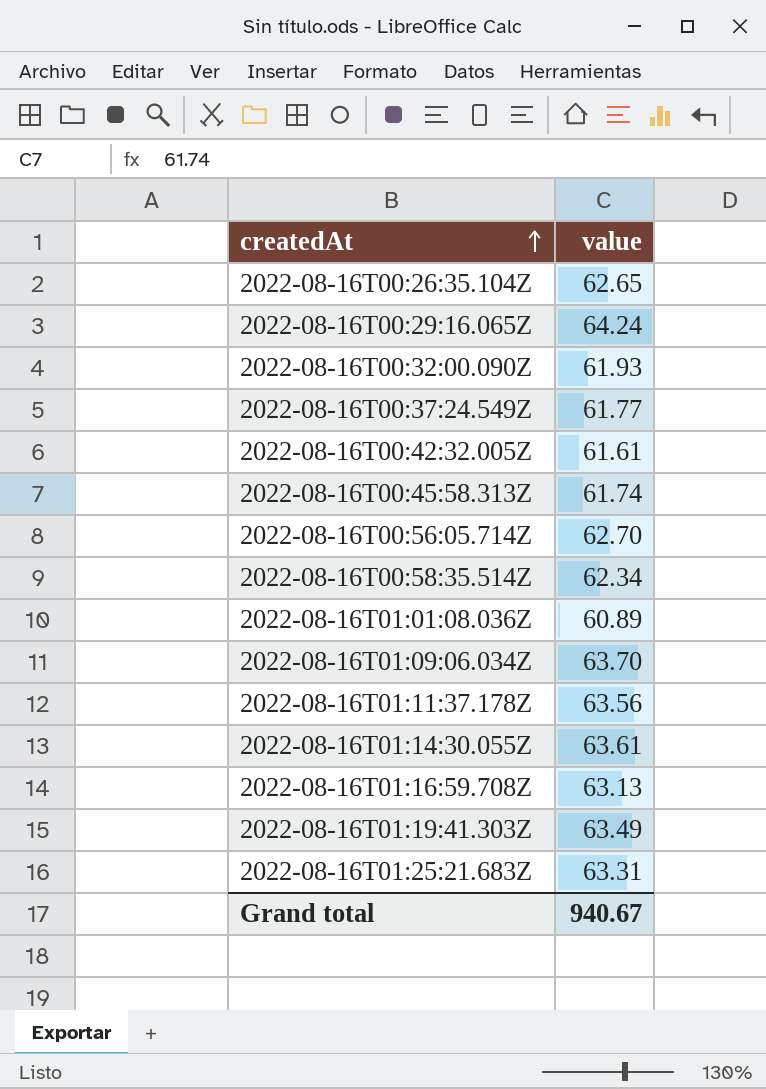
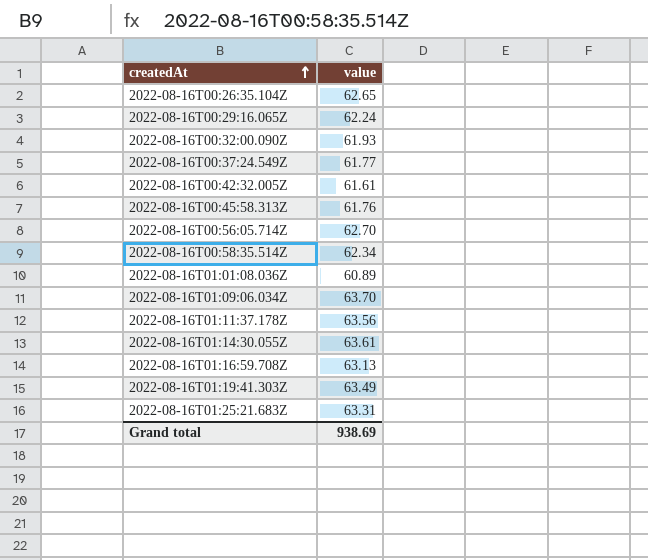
2022-08-16T00:29:16.065Z | value: 64.24 -> 62.24
2022-08-16T00:45:58.313Z | value: 61.74 -> 61.76
Grand total | value: 940.67 -> 938.69

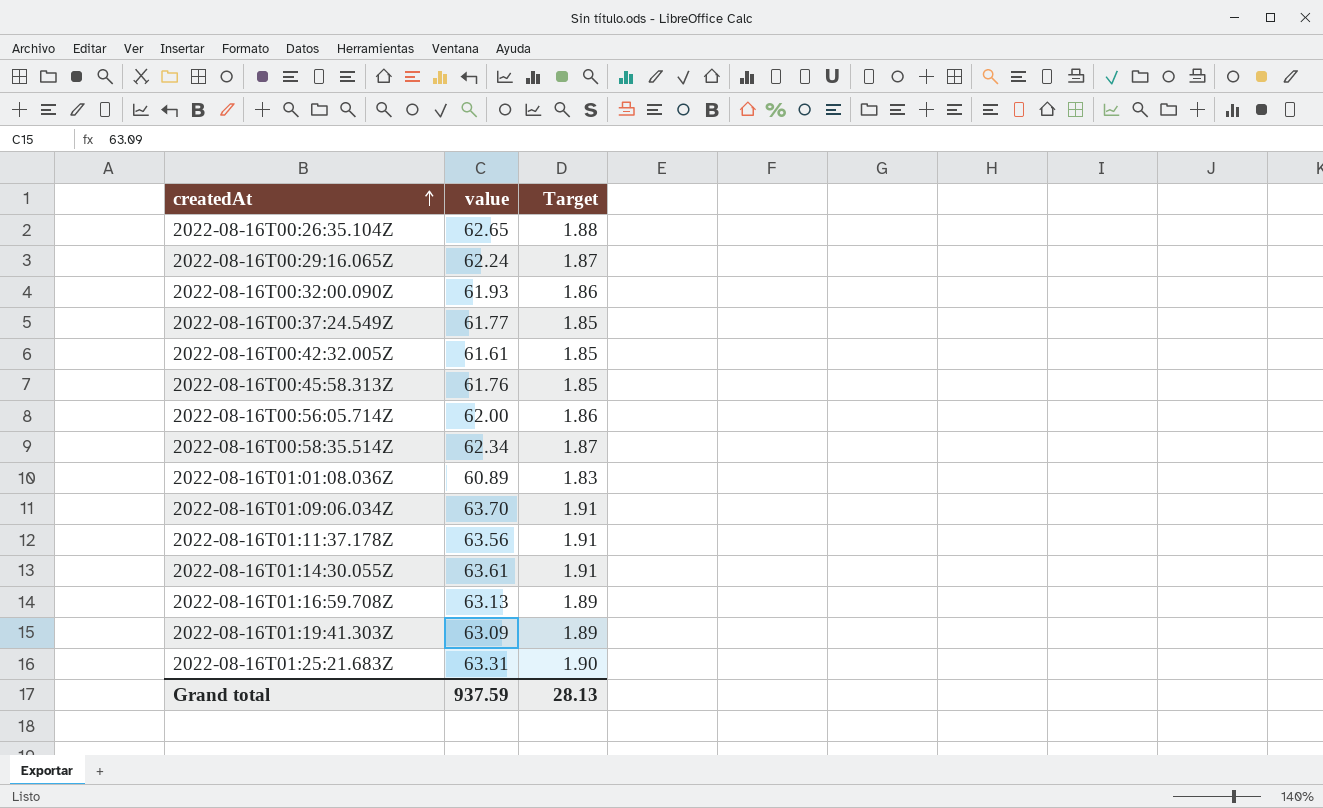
column Target | formula: none -> [value] * 0.03
2022-08-16T00:56:05.714Z | value: 62.70 -> 62.00
2022-08-16T01:19:41.303Z | value: 63.49 -> 63.09
Grand total | value: 938.69 -> 937.59

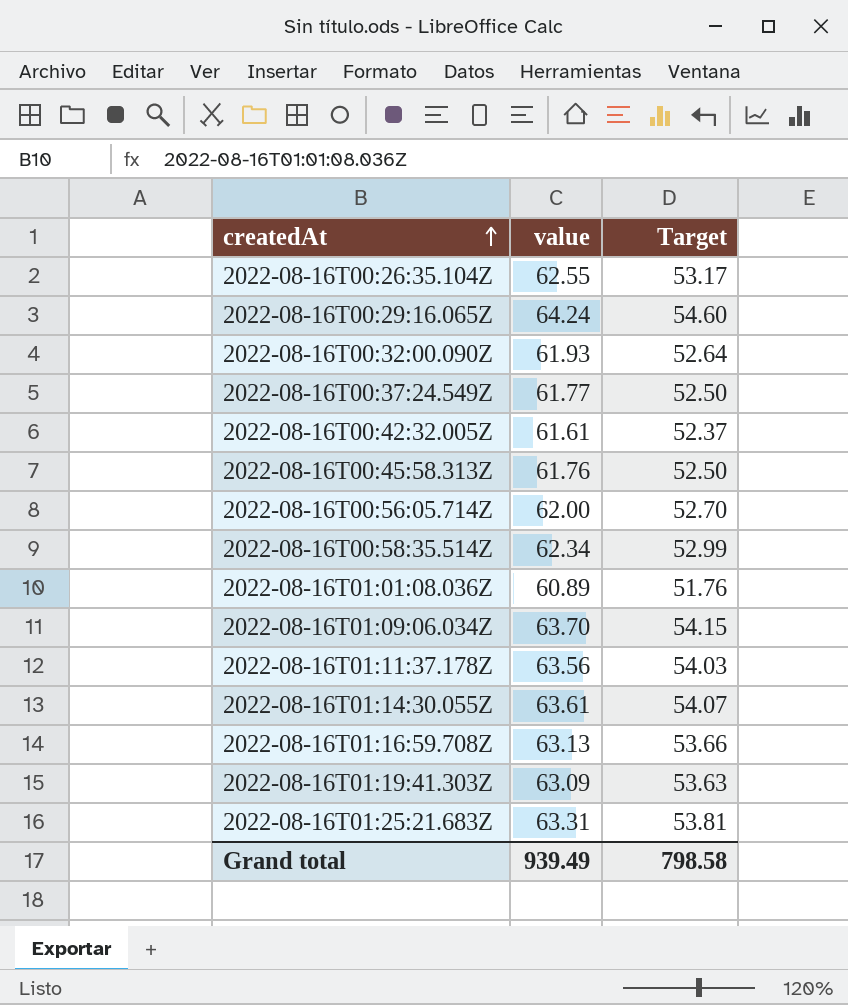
column Target | formula: [value] * 0.03 -> [value] * 0.85
2022-08-16T00:26:35.104Z | value: 62.65 -> 62.55
2022-08-16T00:29:16.065Z | value: 62.24 -> 64.24
Grand total | value: 937.59 -> 939.49
Grand total | Target: 28.13 -> 798.58

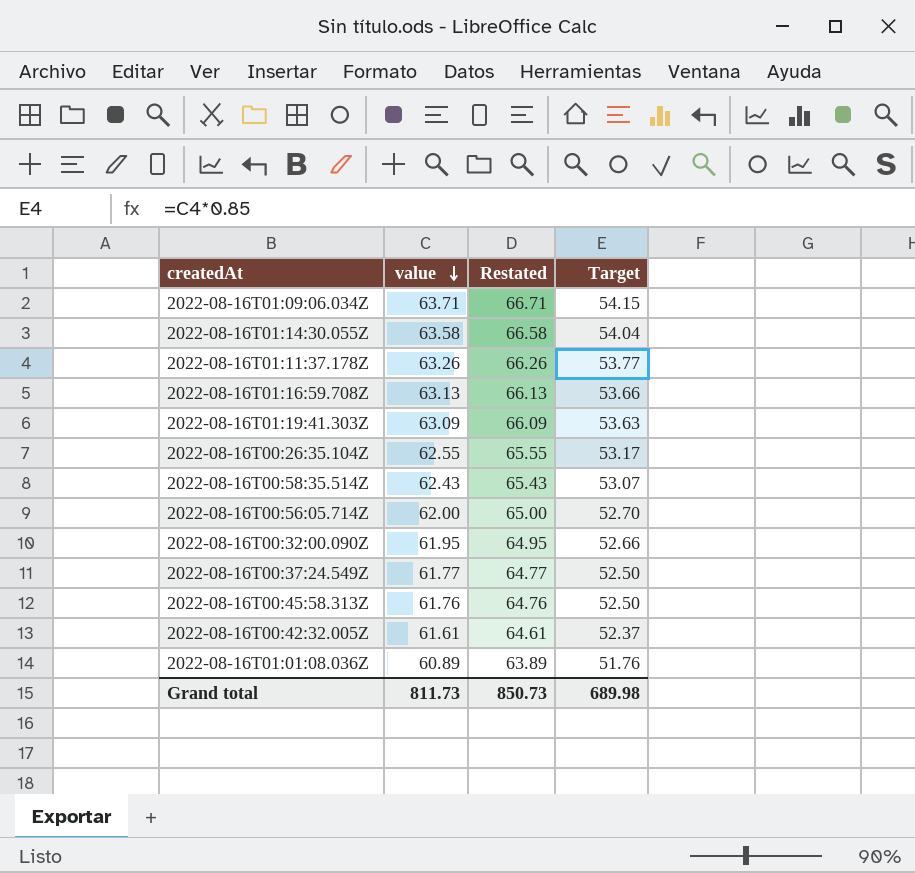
row order: createdAt ascending -> value descending
column Restated | formula: none -> [value] + 3
row 2022-08-16T00:29:16.065Z: 64.24 | 54.60 -> none
row 2022-08-16T01:25:21.683Z: 63.31 | 53.81 -> none
2022-08-16T01:09:06.034Z | value: 63.70 -> 63.71
2022-08-16T01:14:30.055Z | value: 63.61 -> 63.58
2022-08-16T01:14:30.055Z | Target: 54.07 -> 54.04
2022-08-16T01:11:37.178Z | value: 63.56 -> 63.26
2022-08-16T01:11:37.178Z | Target: 54.03 -> 53.77
2022-08-16T00:58:35.514Z | value: 62.34 -> 62.43
2022-08-16T00:58:35.514Z | Target: 52.99 -> 53.07
2022-08-16T00:32:00.090Z | value: 61.93 -> 61.95
2022-08-16T00:32:00.090Z | Target: 52.64 -> 52.66
Grand total | value: 939.49 -> 811.73
Grand total | Target: 798.58 -> 689.98

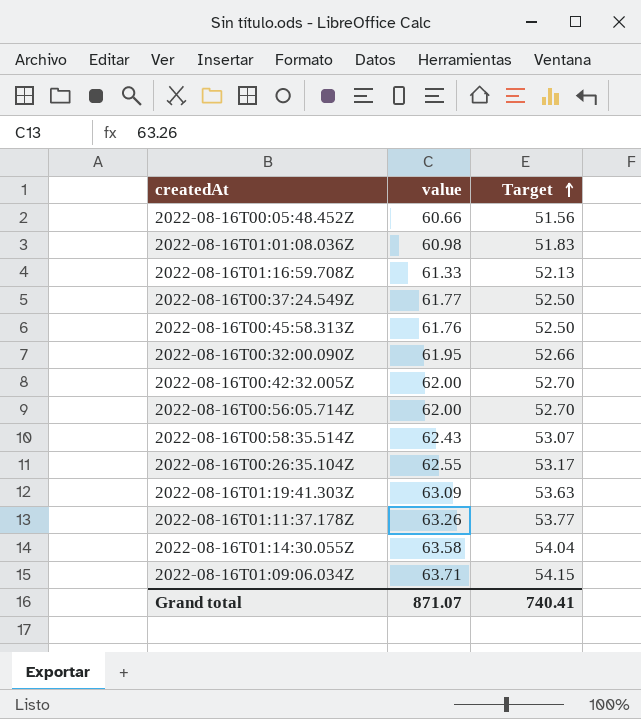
row order: value descending -> Target ascending
column Restated | formula: [value] + 3 -> none
row 2022-08-16T00:05:48.452Z: none -> 60.66 | 51.56
2022-08-16T01:01:08.036Z | value: 60.89 -> 60.98
2022-08-16T01:01:08.036Z | Target: 51.76 -> 51.83
2022-08-16T01:16:59.708Z | value: 63.13 -> 61.33
2022-08-16T01:16:59.708Z | Target: 53.66 -> 52.13
2022-08-16T00:42:32.005Z | value: 61.61 -> 62.00
2022-08-16T00:42:32.005Z | Target: 52.37 -> 52.70
Grand total | value: 811.73 -> 871.07
Grand total | Target: 689.98 -> 740.41

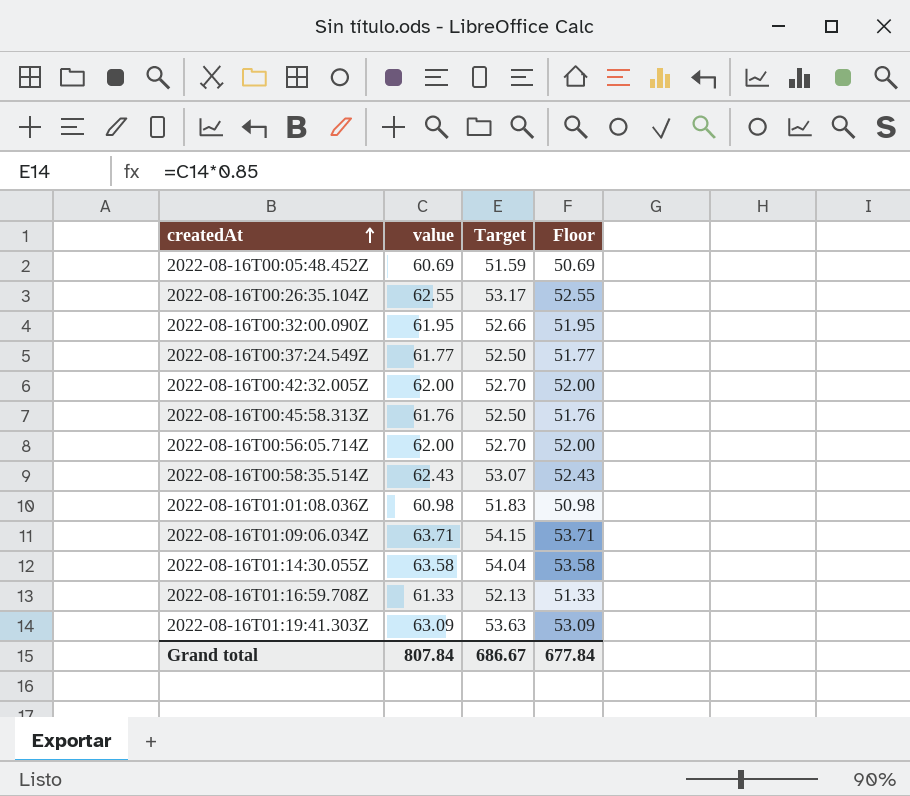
row order: Target ascending -> createdAt ascending
column Floor | formula: none -> [value] - 10
row 2022-08-16T01:11:37.178Z: 63.26 | 53.77 -> none
2022-08-16T00:05:48.452Z | value: 60.66 -> 60.69
2022-08-16T00:05:48.452Z | Target: 51.56 -> 51.59
Grand total | value: 871.07 -> 807.84
Grand total | Target: 740.41 -> 686.67

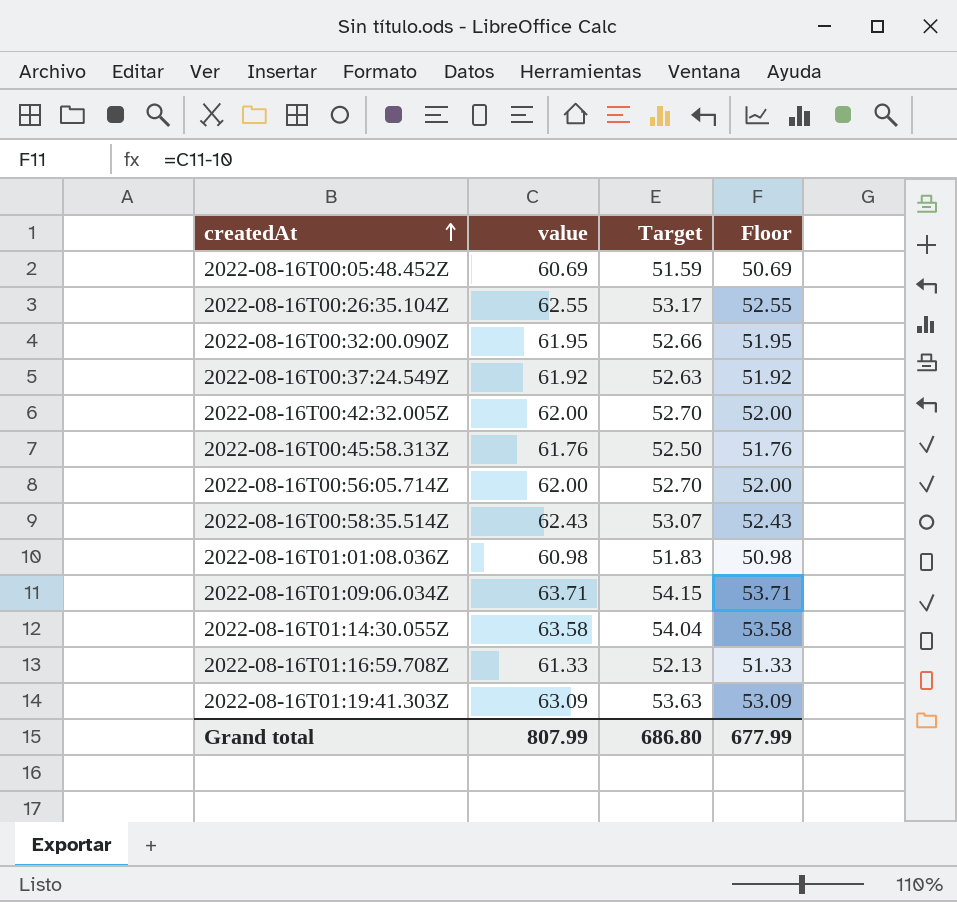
2022-08-16T00:37:24.549Z | value: 61.77 -> 61.92
2022-08-16T00:37:24.549Z | Target: 52.50 -> 52.63
2022-08-16T00:37:24.549Z | Floor: 51.77 -> 51.92
Grand total | value: 807.84 -> 807.99
Grand total | Target: 686.67 -> 686.80
Grand total | Floor: 677.84 -> 677.99

